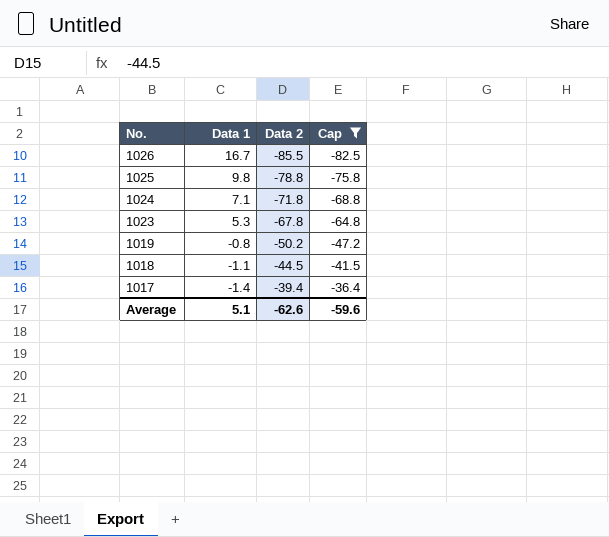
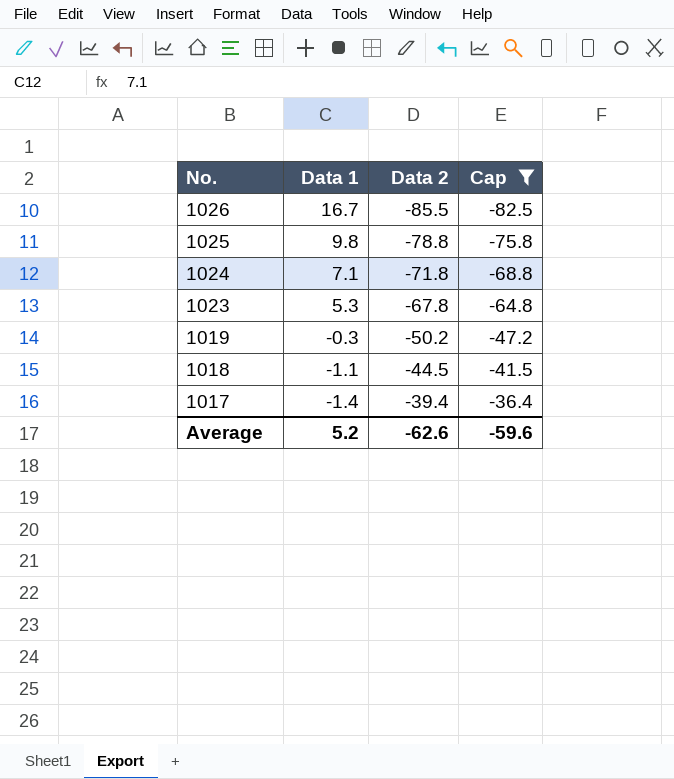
1019 | Data 1: -0.8 -> -0.3
Average | Data 1: 5.1 -> 5.2

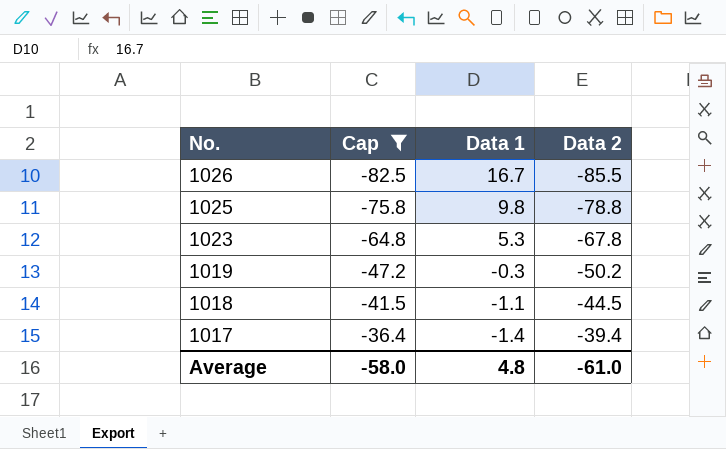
column Cap | position: 4 -> 2
row 1024: 7.1 | -71.8 | -68.8 -> none
Average | Cap: -59.6 -> -58.0
Average | Data 1: 5.2 -> 4.8
Average | Data 2: -62.6 -> -61.0

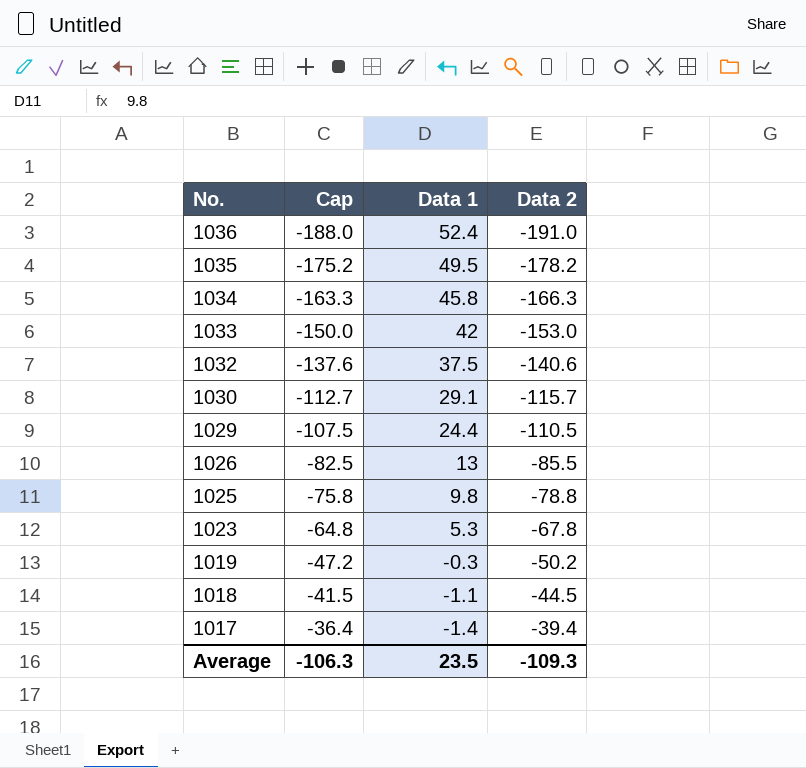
filter: Cap >= -82.5 -> none
1026 | Data 1: 16.7 -> 13
Average | Cap: -58.0 -> -106.3
Average | Data 1: 4.8 -> 23.5
Average | Data 2: -61.0 -> -109.3

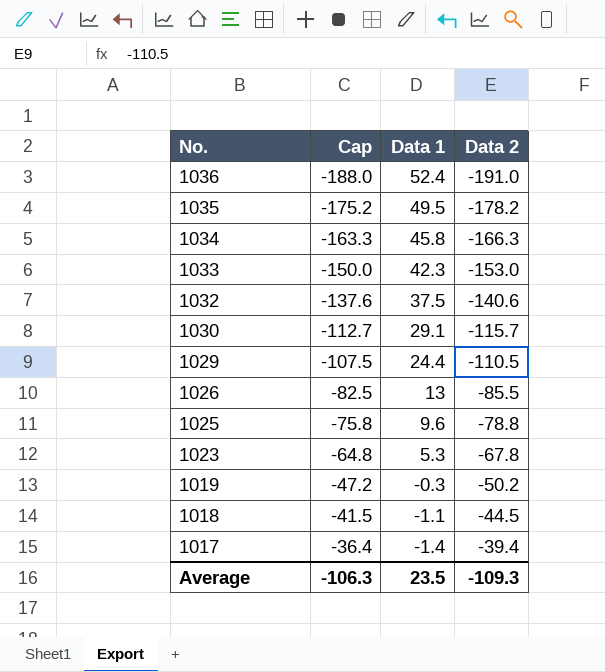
1033 | Data 1: 42 -> 42.3
1025 | Data 1: 9.8 -> 9.6

